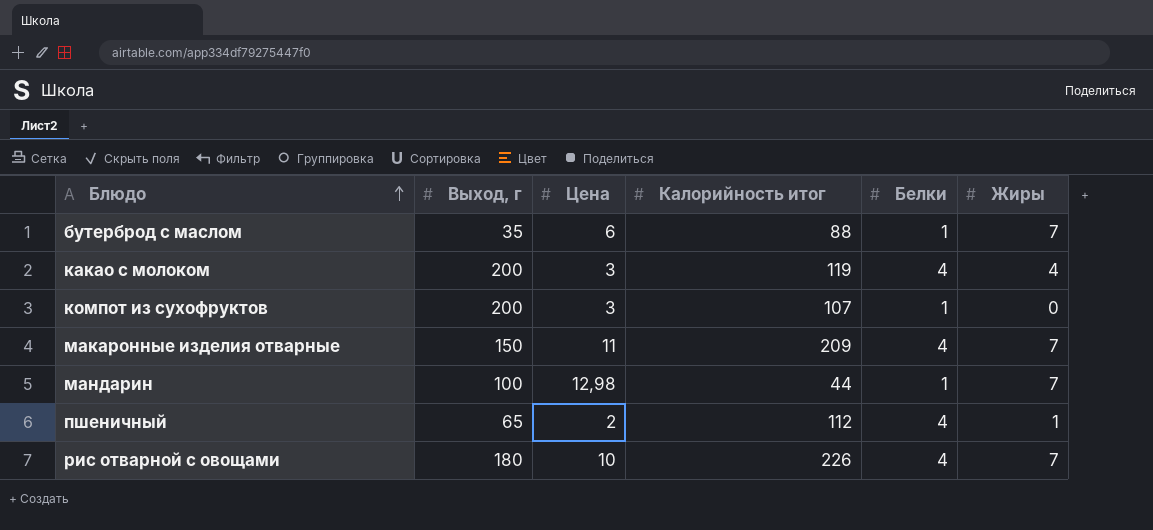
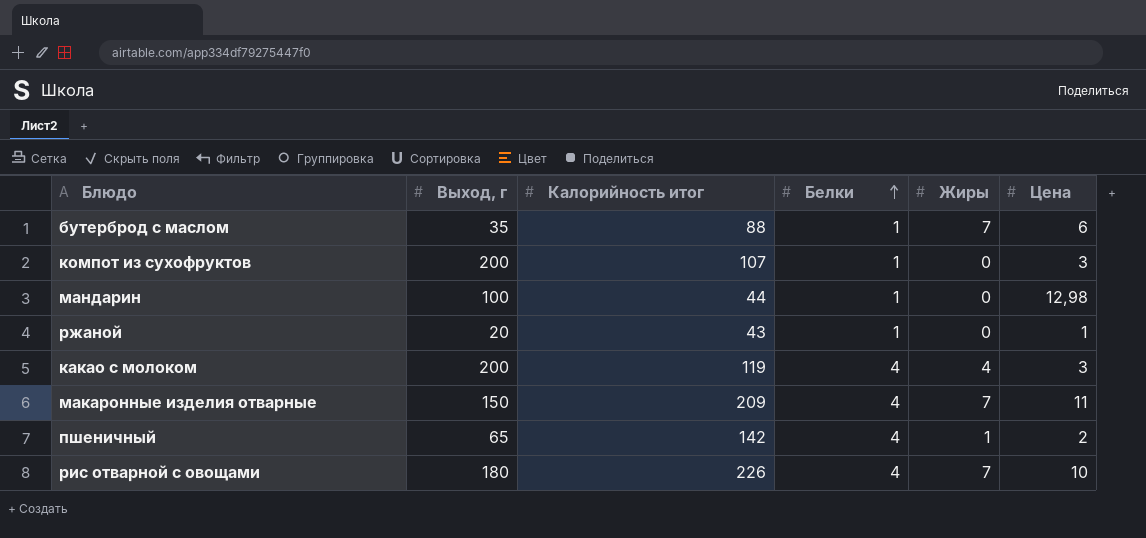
row order: Блюдо ascending -> Белки ascending
column Цена | position: 3 -> 6
мандарин | Жиры: 7 -> 0
row ржаной: none -> 20 | 43 | 1 | 0 | 1
пшеничный | Калорийность итог: 112 -> 142

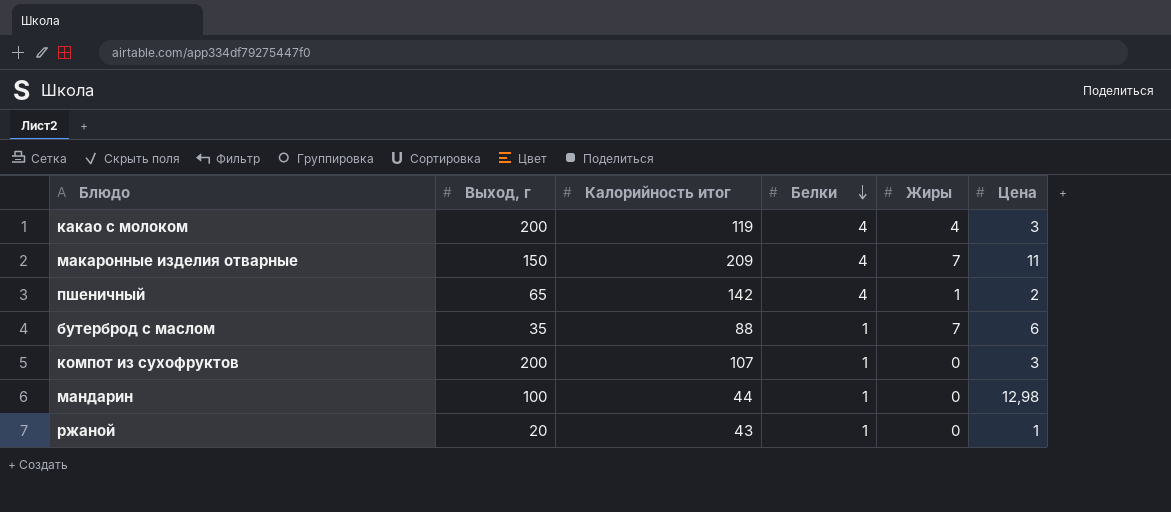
row order: Белки ascending -> Белки descending
row рис отварной с овощами: 180 | 226 | 4 | 7 | 10 -> none

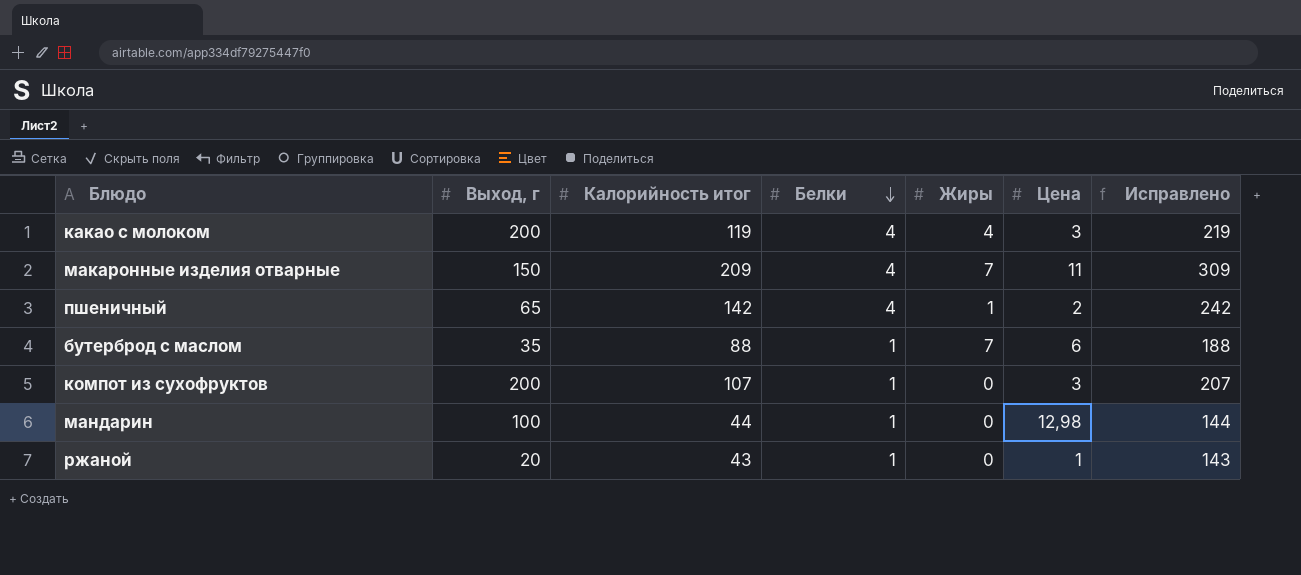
column Исправлено | formula: none -> [Калорийность итог] + 100

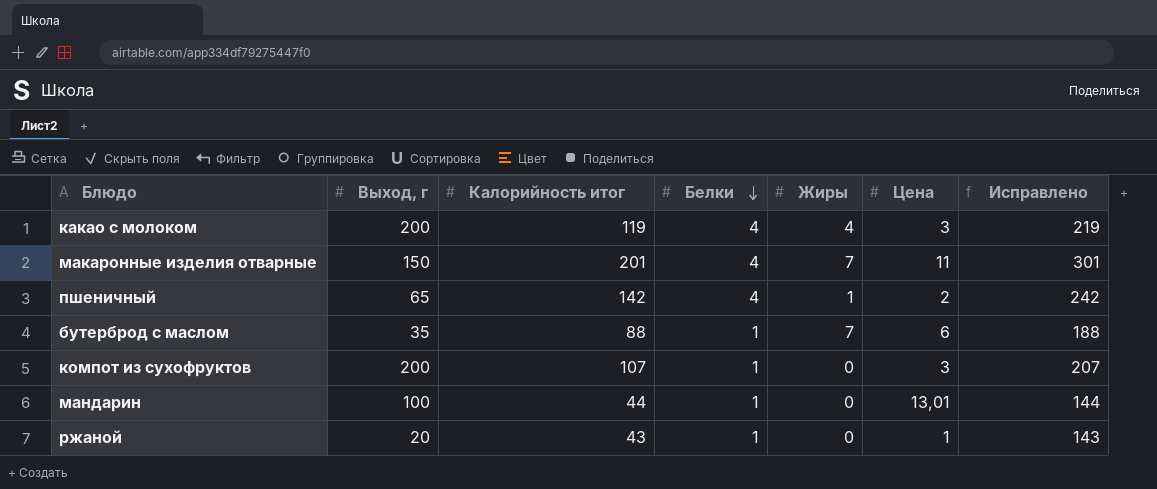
макаронные изделия отварные | Калорийность итог: 209 -> 201
макаронные изделия отварные | Исправлено: 309 -> 301
мандарин | Цена: 12,98 -> 13,01

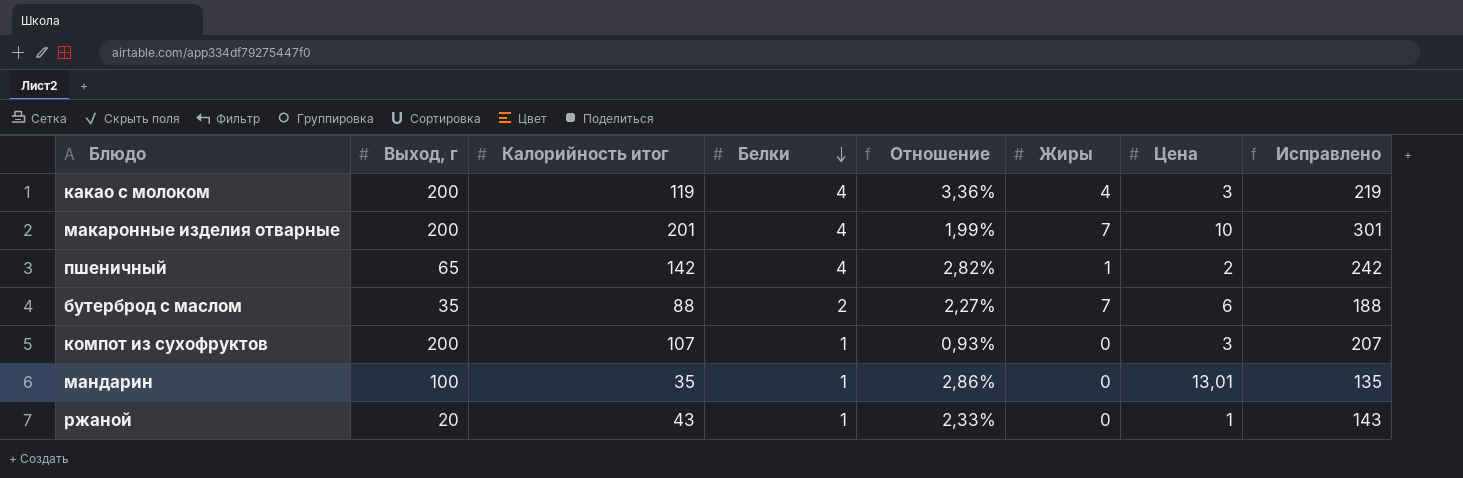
column Отношение | formula: none -> [Белки] / [Калорийность итог]
макаронные изделия отварные | Выход, г: 150 -> 200
макаронные изделия отварные | Цена: 11 -> 10
бутерброд с маслом | Белки: 1 -> 2
мандарин | Калорийность итог: 44 -> 35
мандарин | Исправлено: 144 -> 135

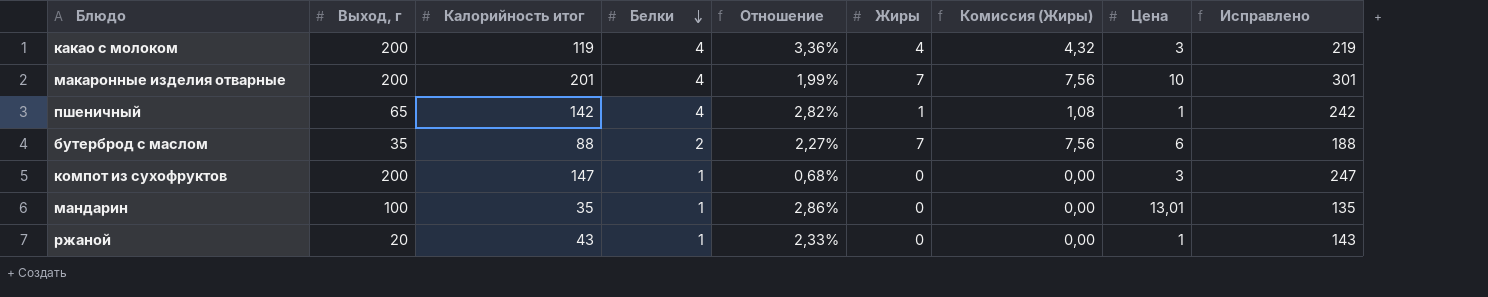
column Комиссия (Жиры) | formula: none -> [Жиры] * 1,08
пшеничный | Цена: 2 -> 1
компот из сухофруктов | Калорийность итог: 107 -> 147
компот из сухофруктов | Отношение: 0,93% -> 0,68%
компот из сухофруктов | Исправлено: 207 -> 247

